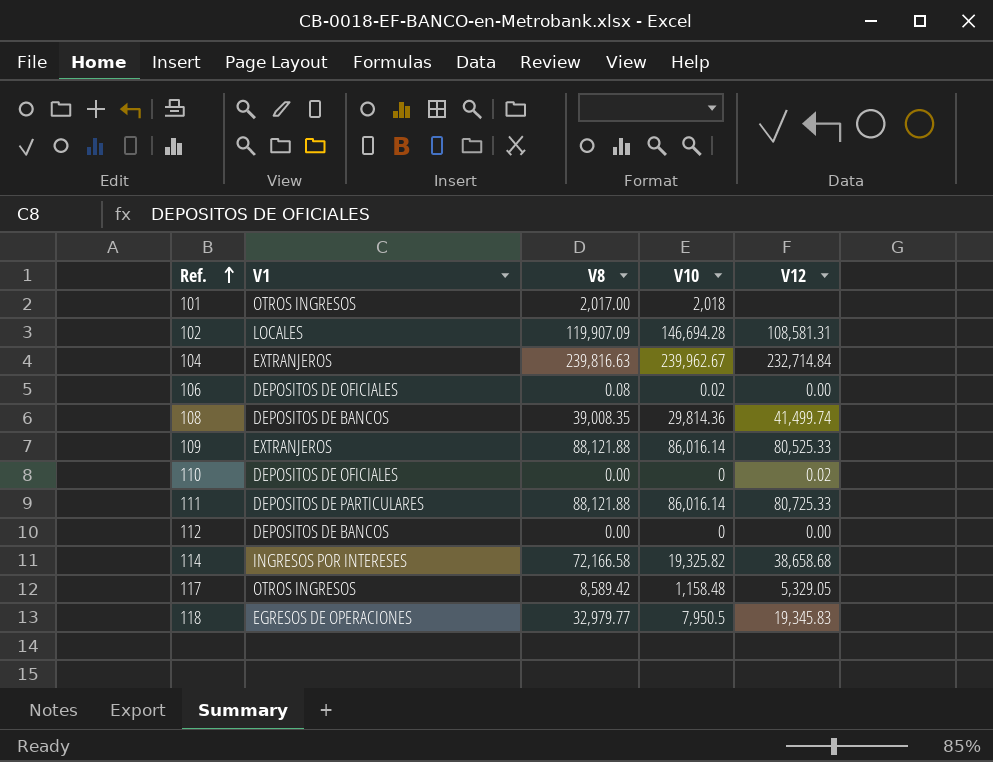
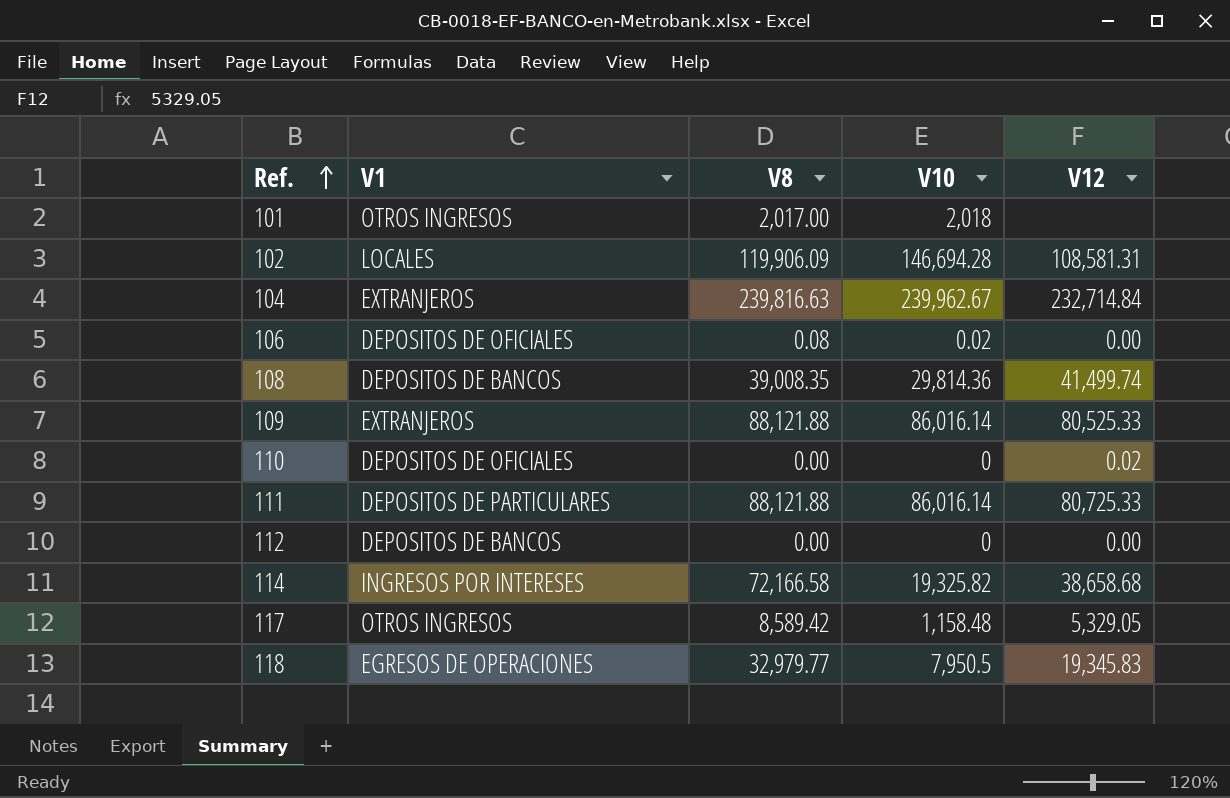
102 | V8: 119,907.09 -> 119,906.09

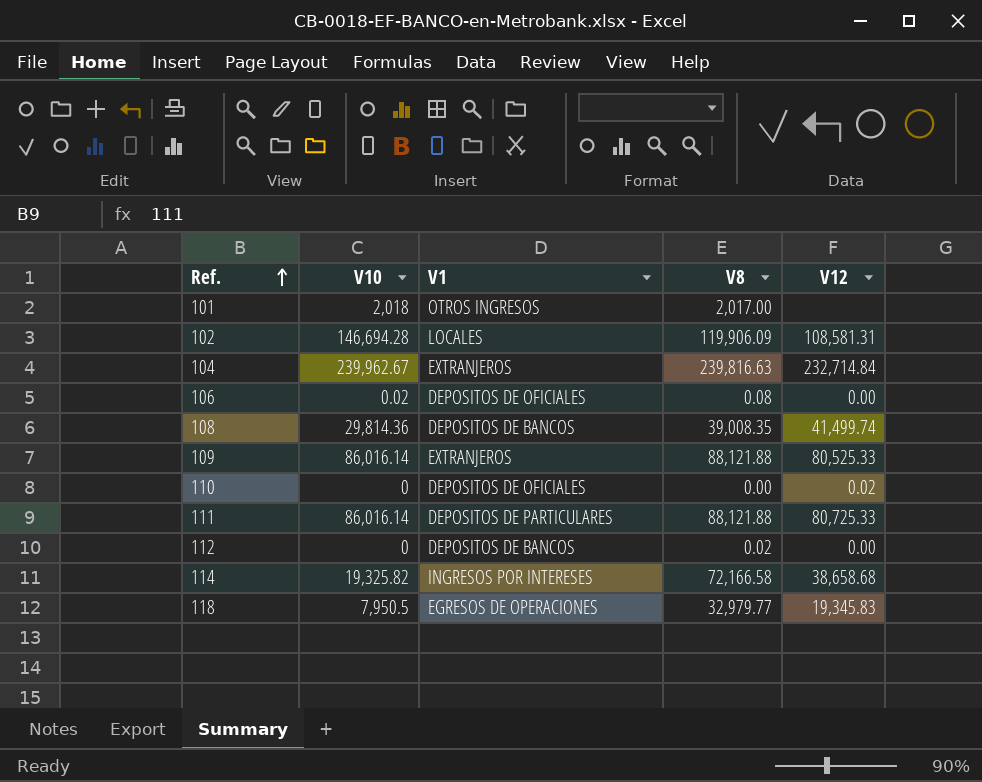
column V10 | position: 4 -> 2
row 117: OTROS INGRESOS | 8,589.42 | 1,158.48 | 5,329.05 -> none
112 | V8: 0.00 -> 0.02

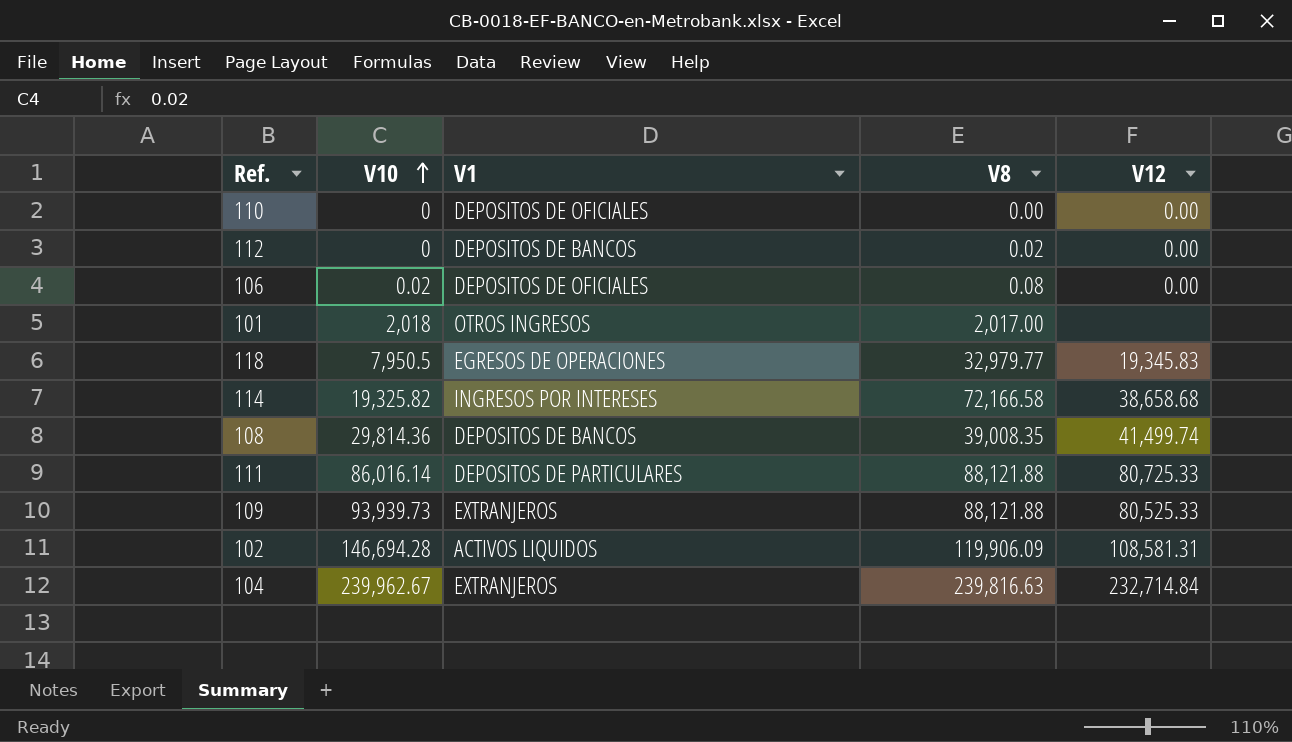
row order: Ref. ascending -> V10 ascending
110 | V12: 0.02 -> 0.00
109 | V10: 86,016.14 -> 93,939.73
102 | V1: LOCALES -> ACTIVOS LIQUIDOS

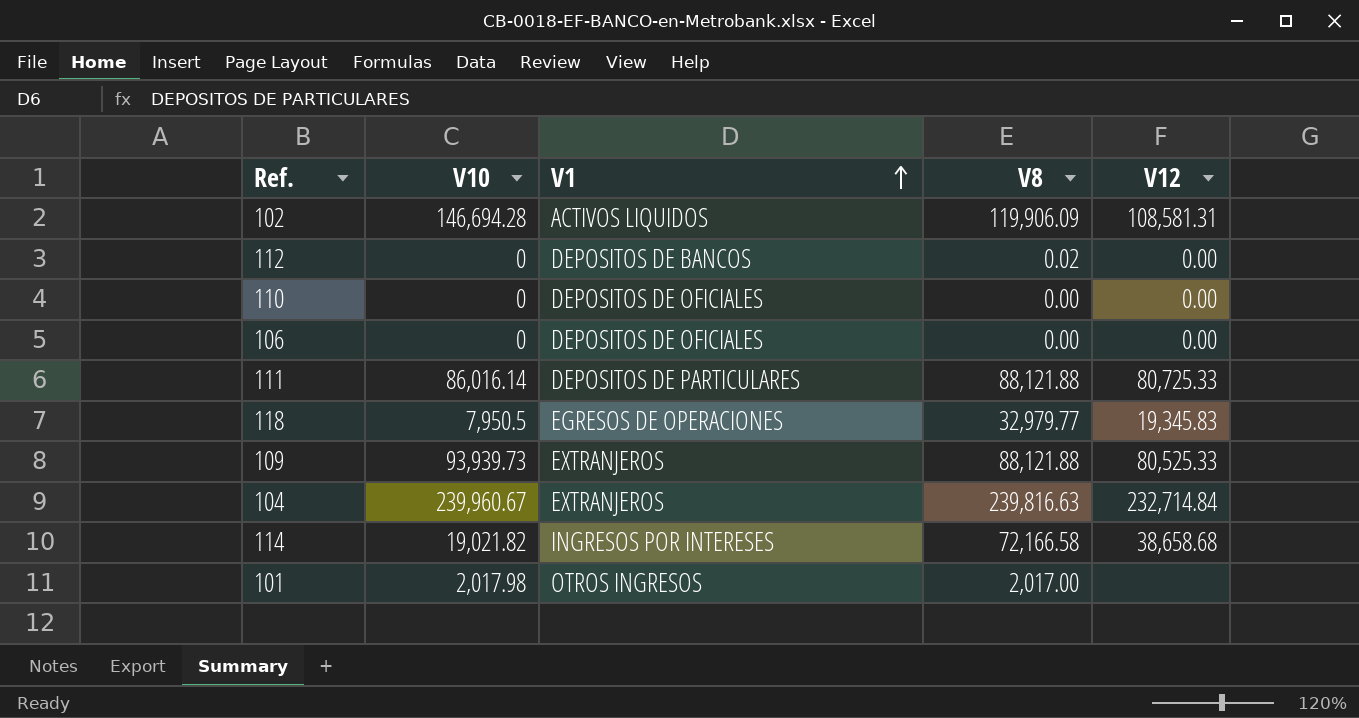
row order: V10 ascending -> V1 ascending
row 108: 29,814.36 | DEPOSITOS DE BANCOS | 39,008.35 | 41,499.74 -> none
106 | V10: 0.02 -> 0
106 | V8: 0.08 -> 0.00
104 | V10: 239,962.67 -> 239,960.67
114 | V10: 19,325.82 -> 19,021.82
101 | V10: 2,018 -> 2,017.98

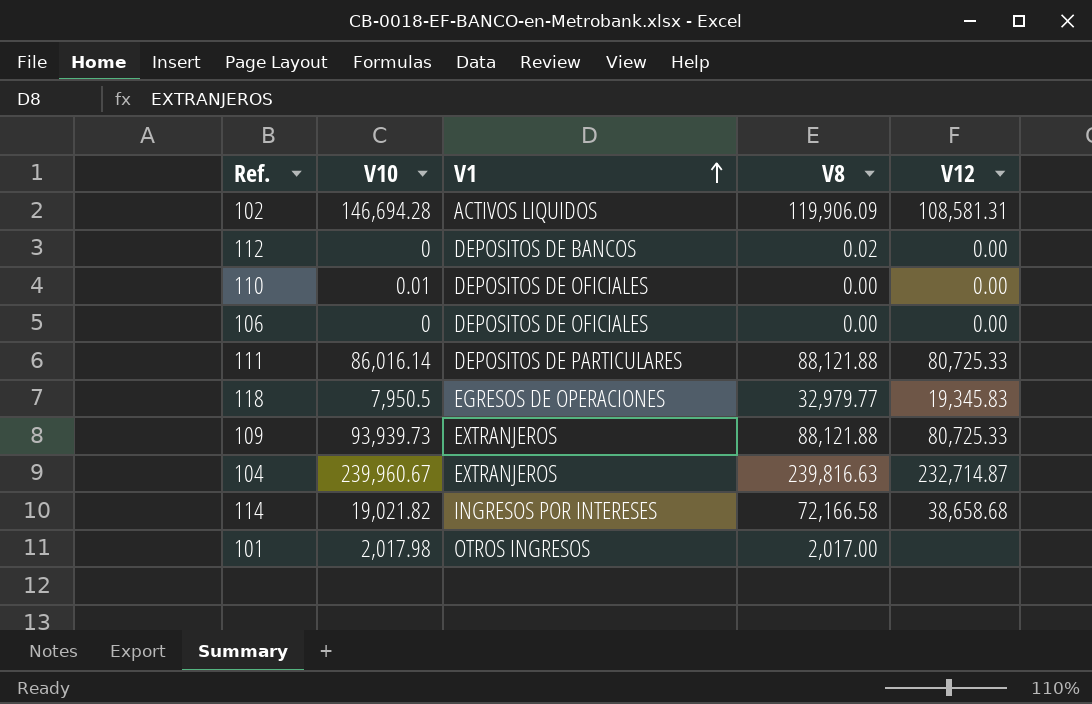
110 | V10: 0 -> 0.01
109 | V12: 80,525.33 -> 80,725.33
104 | V12: 232,714.84 -> 232,714.87

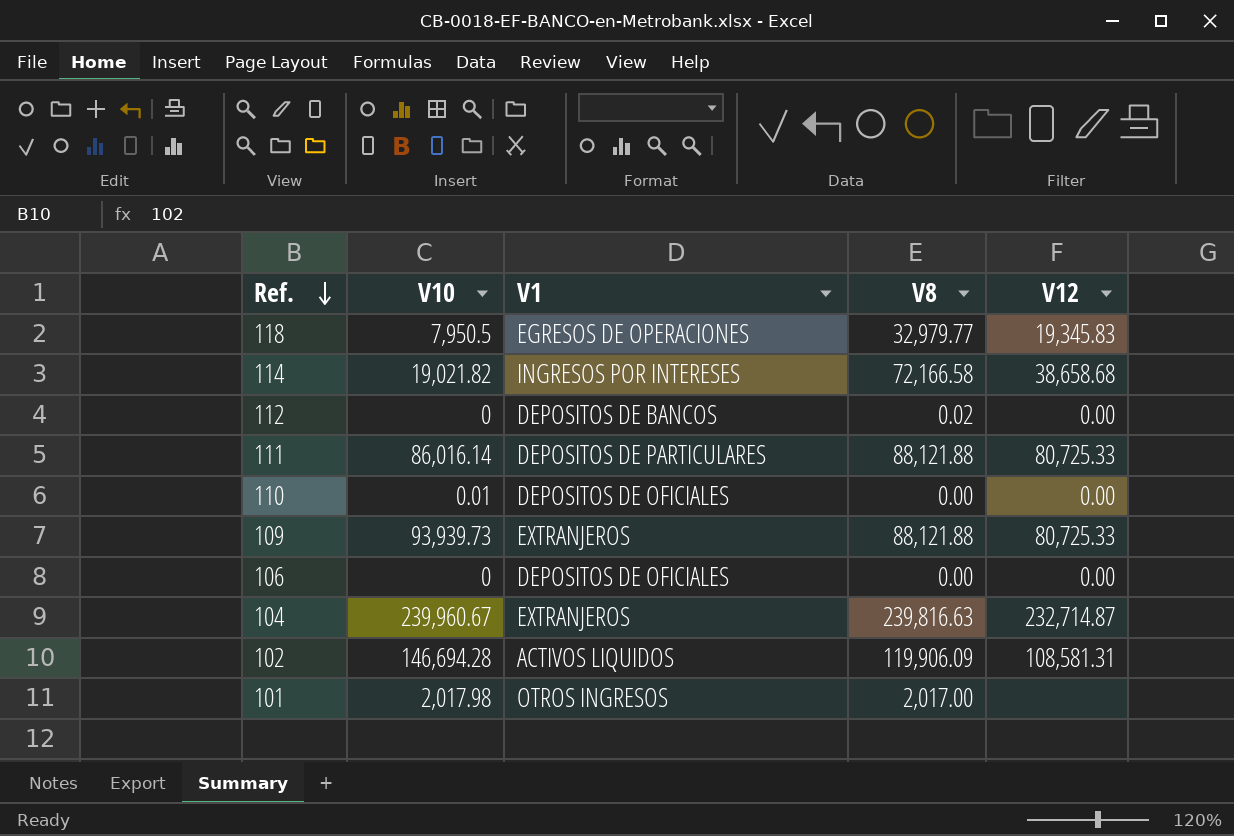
row order: V1 ascending -> Ref. descending

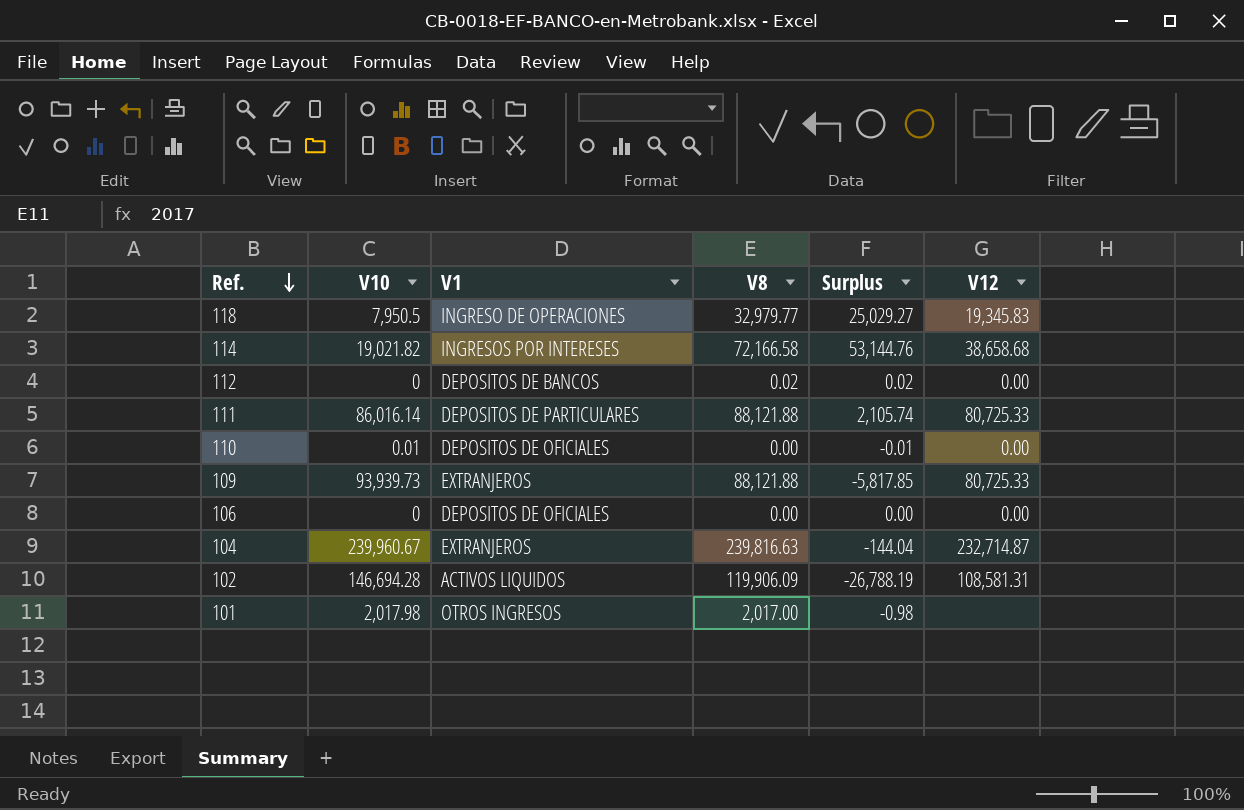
column Surplus | formula: none -> [V8] - [V10]
118 | V1: EGRESOS DE OPERACIONES -> INGRESO DE OPERACIONES

